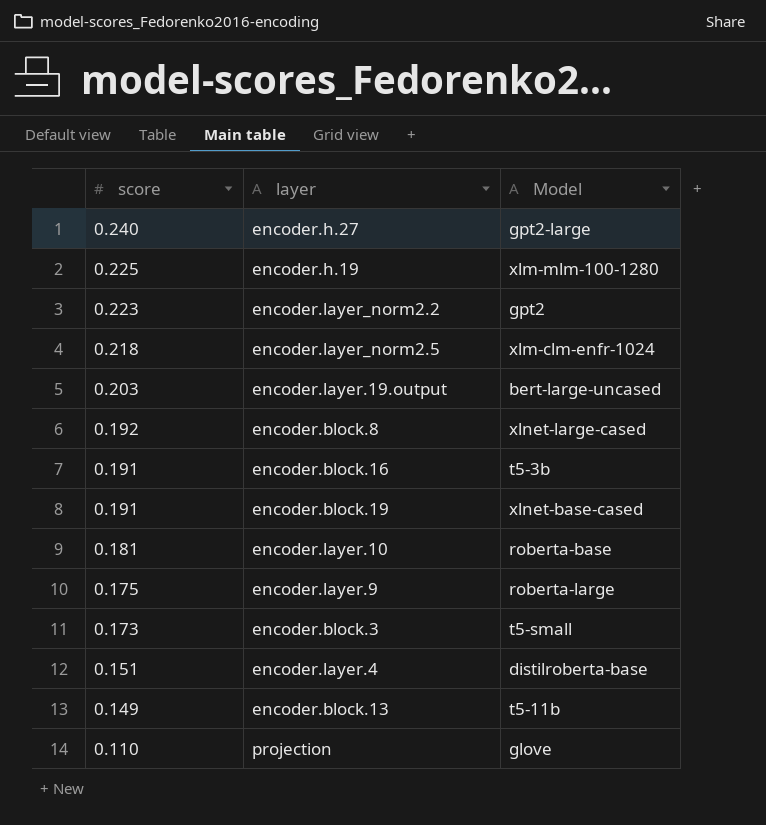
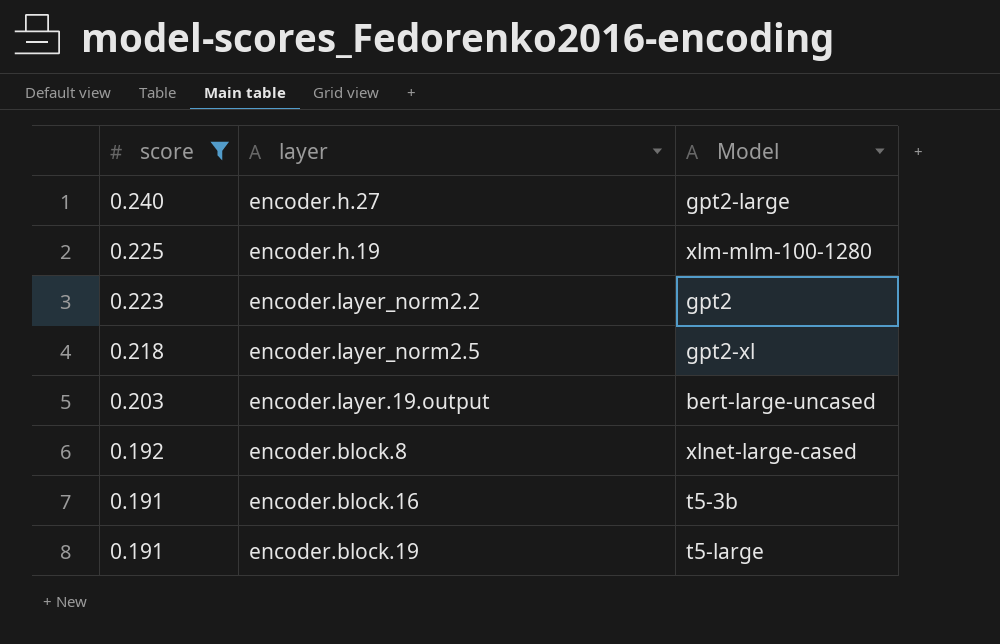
filter: none -> score >= 0.191
encoder.layer_norm2.5 | Model: xlm-clm-enfr-1024 -> gpt2-xl
encoder.block.19 | Model: xlnet-base-cased -> t5-large

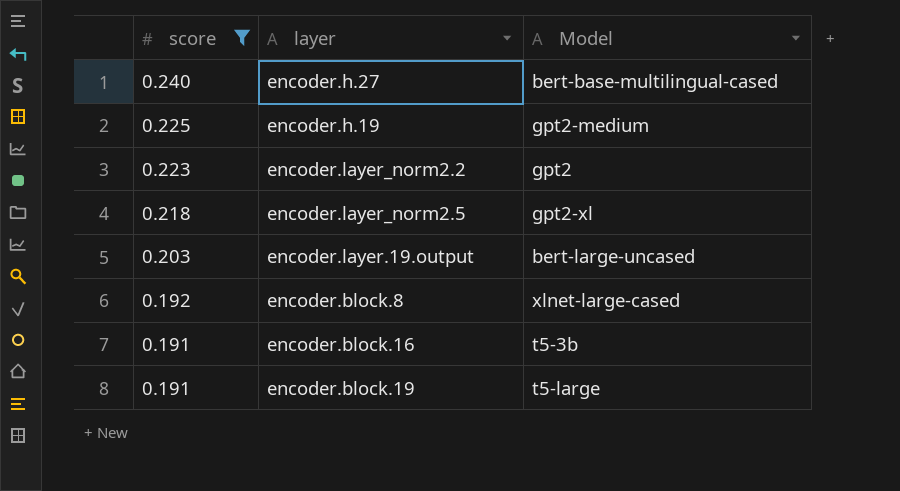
encoder.h.27 | Model: gpt2-large -> bert-base-multilingual-cased
encoder.h.19 | Model: xlm-mlm-100-1280 -> gpt2-medium

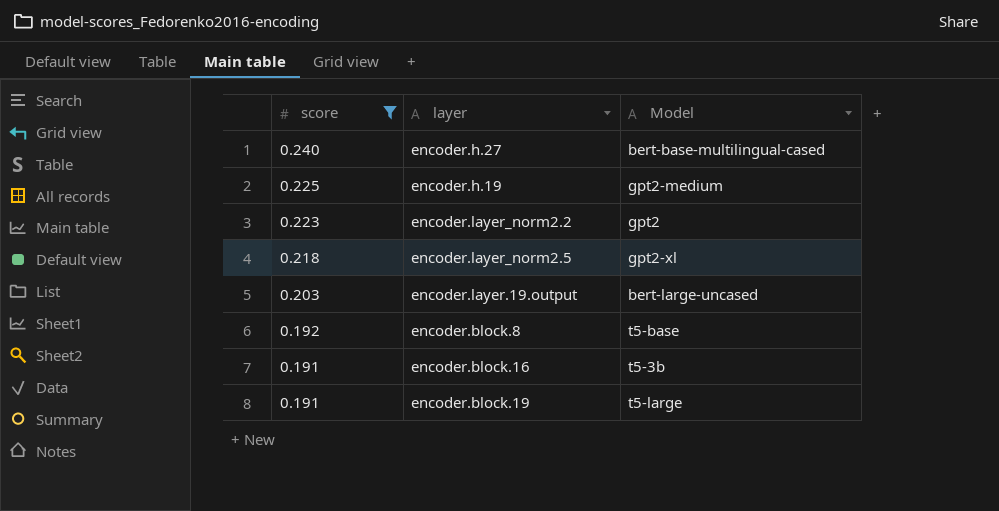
encoder.block.8 | Model: xlnet-large-cased -> t5-base

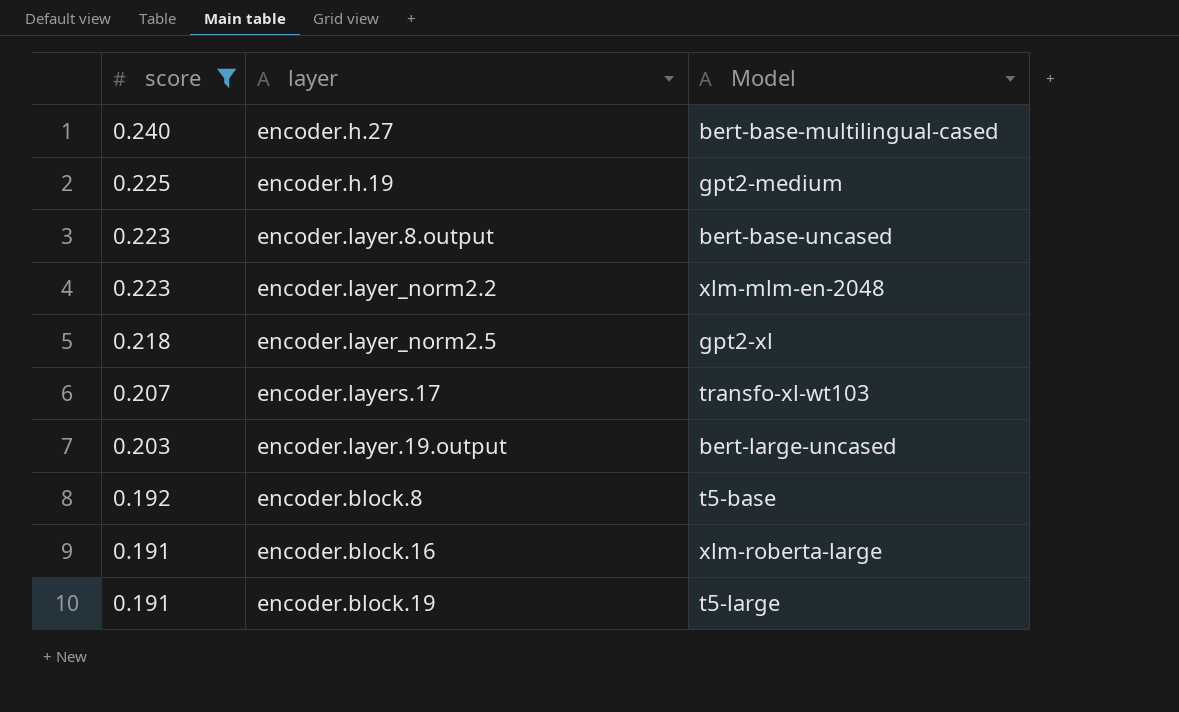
row encoder.layer.8.output: none -> 0.223 | bert-base-uncased
encoder.layer_norm2.2 | Model: gpt2 -> xlm-mlm-en-2048
row encoder.layers.17: none -> 0.207 | transfo-xl-wt103
encoder.block.16 | Model: t5-3b -> xlm-roberta-large

